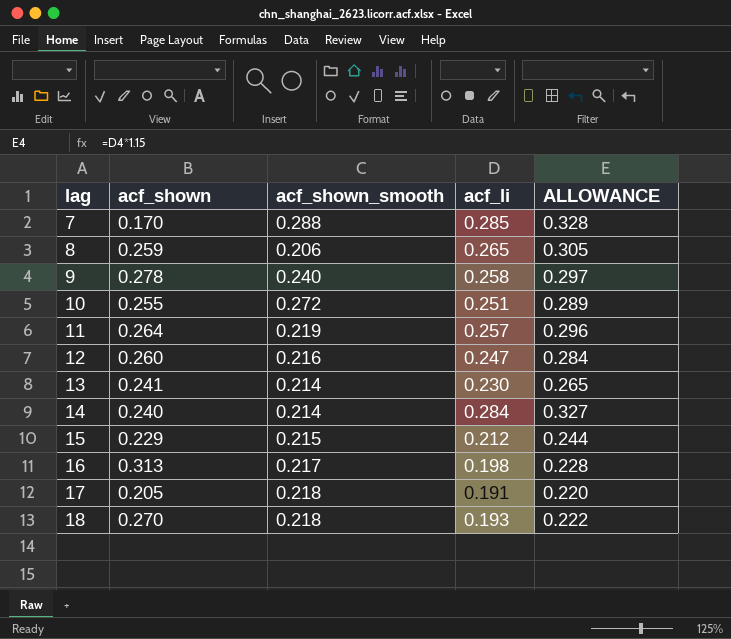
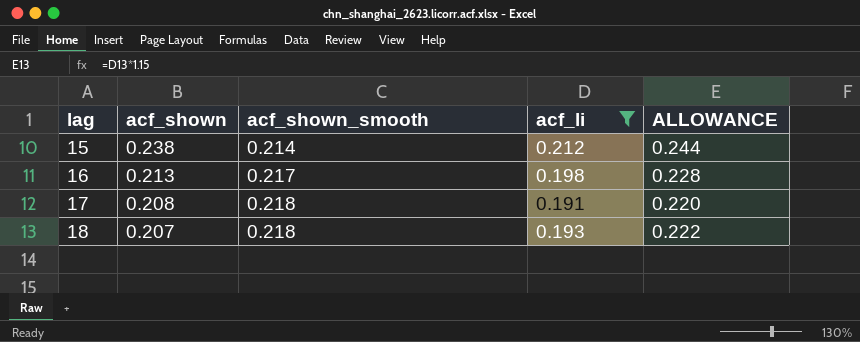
filter: none -> acf_li <= 0.212
15 | acf_shown: 0.229 -> 0.238
15 | acf_shown_smooth: 0.215 -> 0.214
16 | acf_shown: 0.313 -> 0.213
17 | acf_shown: 0.205 -> 0.208
18 | acf_shown: 0.270 -> 0.207

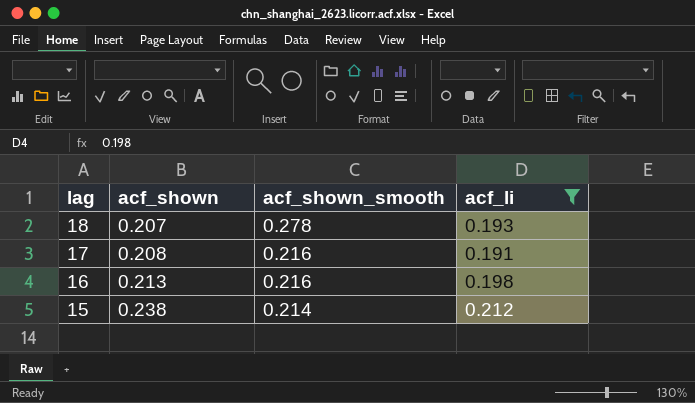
row order: lag ascending -> lag descending
column ALLOWANCE | formula: [acf_li] * 1.15 -> none
18 | acf_shown_smooth: 0.218 -> 0.278
17 | acf_shown_smooth: 0.218 -> 0.216
16 | acf_shown_smooth: 0.217 -> 0.216

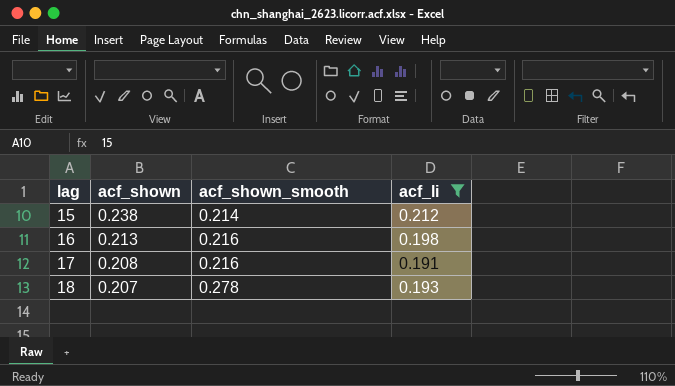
row order: lag descending -> lag ascending

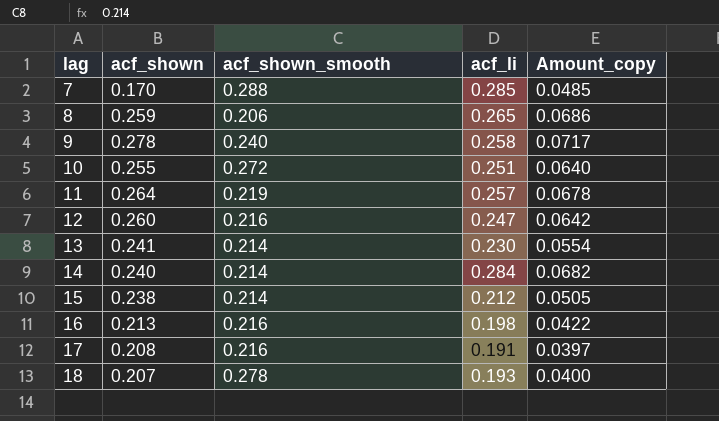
filter: acf_li <= 0.212 -> none
column Amount_copy | formula: none -> [acf_shown] * [acf_li]

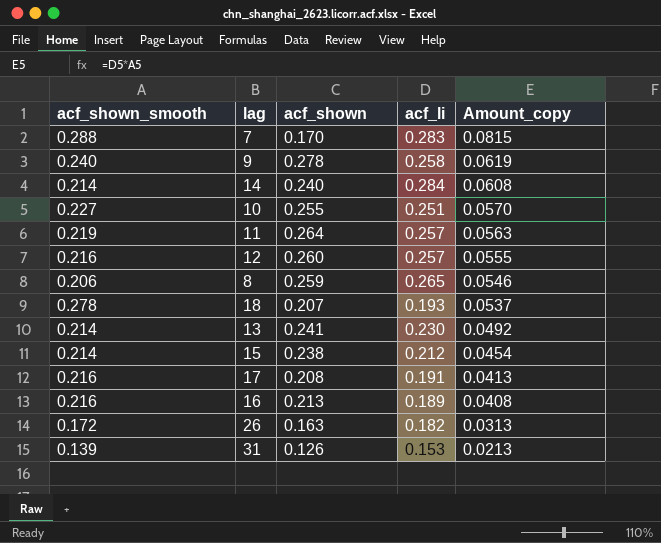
row order: lag ascending -> Amount_copy descending
column acf_shown_smooth | position: 3 -> 1
column Amount_copy | formula: [acf_shown] * [acf_li] -> [acf_shown_smooth] * [acf_li]
7 | acf_li: 0.285 -> 0.283
10 | acf_shown_smooth: 0.272 -> 0.227
12 | acf_li: 0.247 -> 0.257
16 | acf_li: 0.198 -> 0.189
row 26: none -> 0.172 | 0.163 | 0.182 | 0.0313
row 31: none -> 0.139 | 0.126 | 0.153 | 0.0213

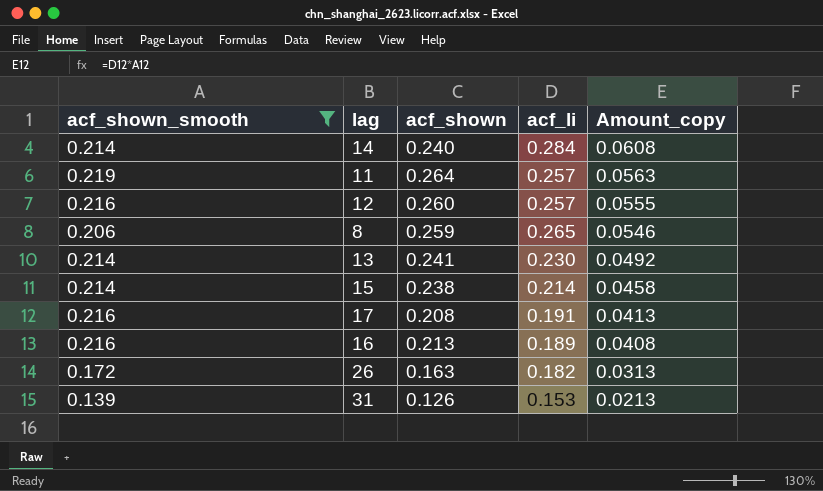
filter: none -> acf_shown_smooth <= 0.219
15 | acf_li: 0.212 -> 0.214
15 | Amount_copy: 0.0454 -> 0.0458

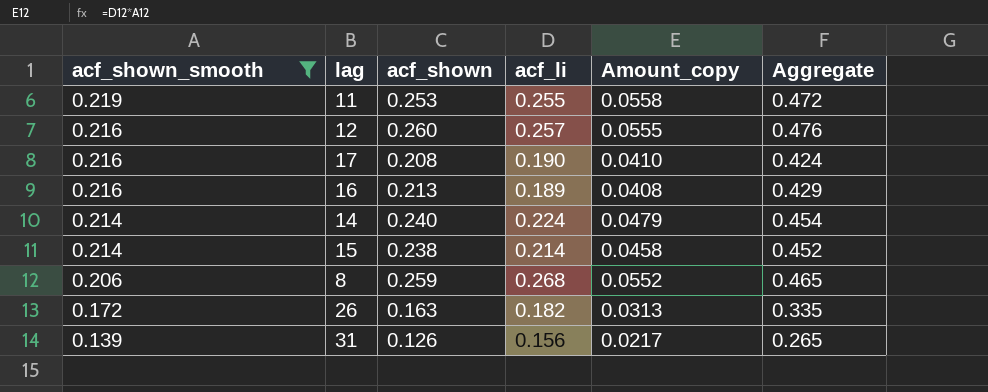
row order: Amount_copy descending -> acf_shown_smooth descending
column Aggregate | formula: none -> [acf_shown_smooth] + [acf_shown]
row 13: 0.214 | 0.241 | 0.230 | 0.0492 -> none
11 | acf_shown: 0.264 -> 0.253
11 | acf_li: 0.257 -> 0.255
11 | Amount_copy: 0.0563 -> 0.0558
17 | acf_li: 0.191 -> 0.190
17 | Amount_copy: 0.0413 -> 0.0410
14 | acf_li: 0.284 -> 0.224
14 | Amount_copy: 0.0608 -> 0.0479
8 | acf_li: 0.265 -> 0.268
8 | Amount_copy: 0.0546 -> 0.0552
31 | acf_li: 0.153 -> 0.156
31 | Amount_copy: 0.0213 -> 0.0217

